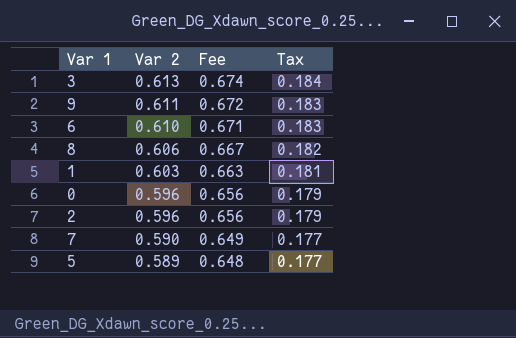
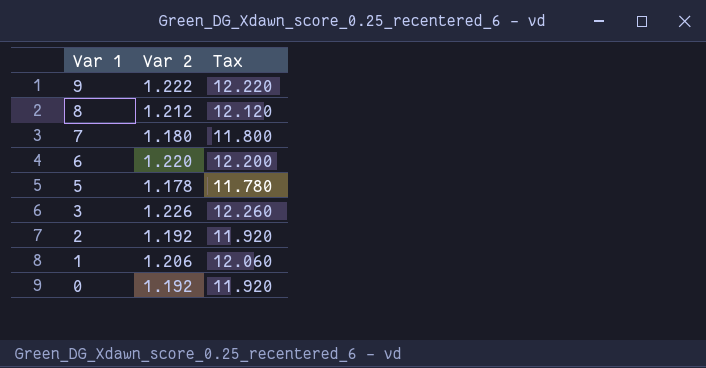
row order: Var 2 descending -> Var 1 descending
column Fee | formula: [Var 2] * 1.1 -> none
column Tax | formula: [Var 2] * 0.3 -> [Var 2] * 10
9 | Var 2: 0.611 -> 1.222
8 | Var 2: 0.606 -> 1.212
7 | Var 2: 0.590 -> 1.180
6 | Var 2: 0.610 -> 1.220
5 | Var 2: 0.589 -> 1.178
3 | Var 2: 0.613 -> 1.226
2 | Var 2: 0.596 -> 1.192
1 | Var 2: 0.603 -> 1.206
0 | Var 2: 0.596 -> 1.192

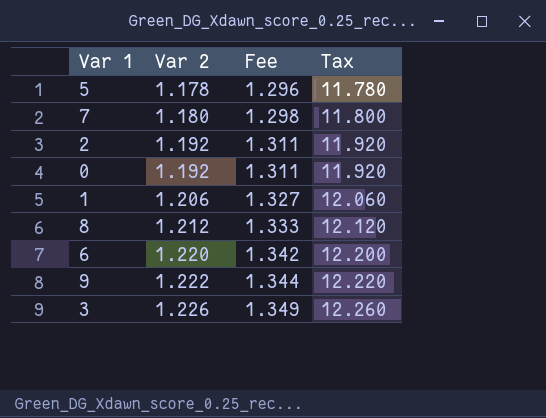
row order: Var 1 descending -> Var 2 ascending
column Fee | formula: none -> [Var 2] * 1.1

